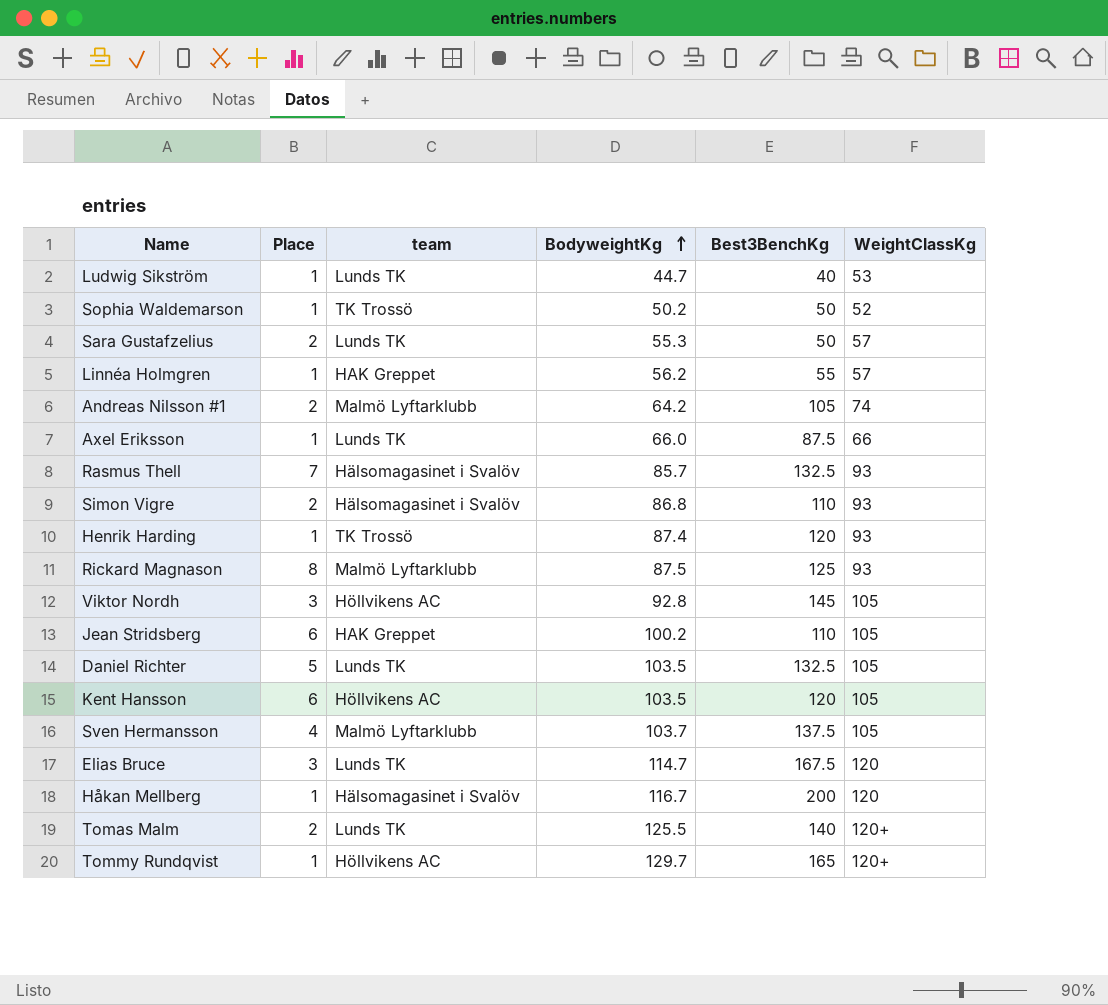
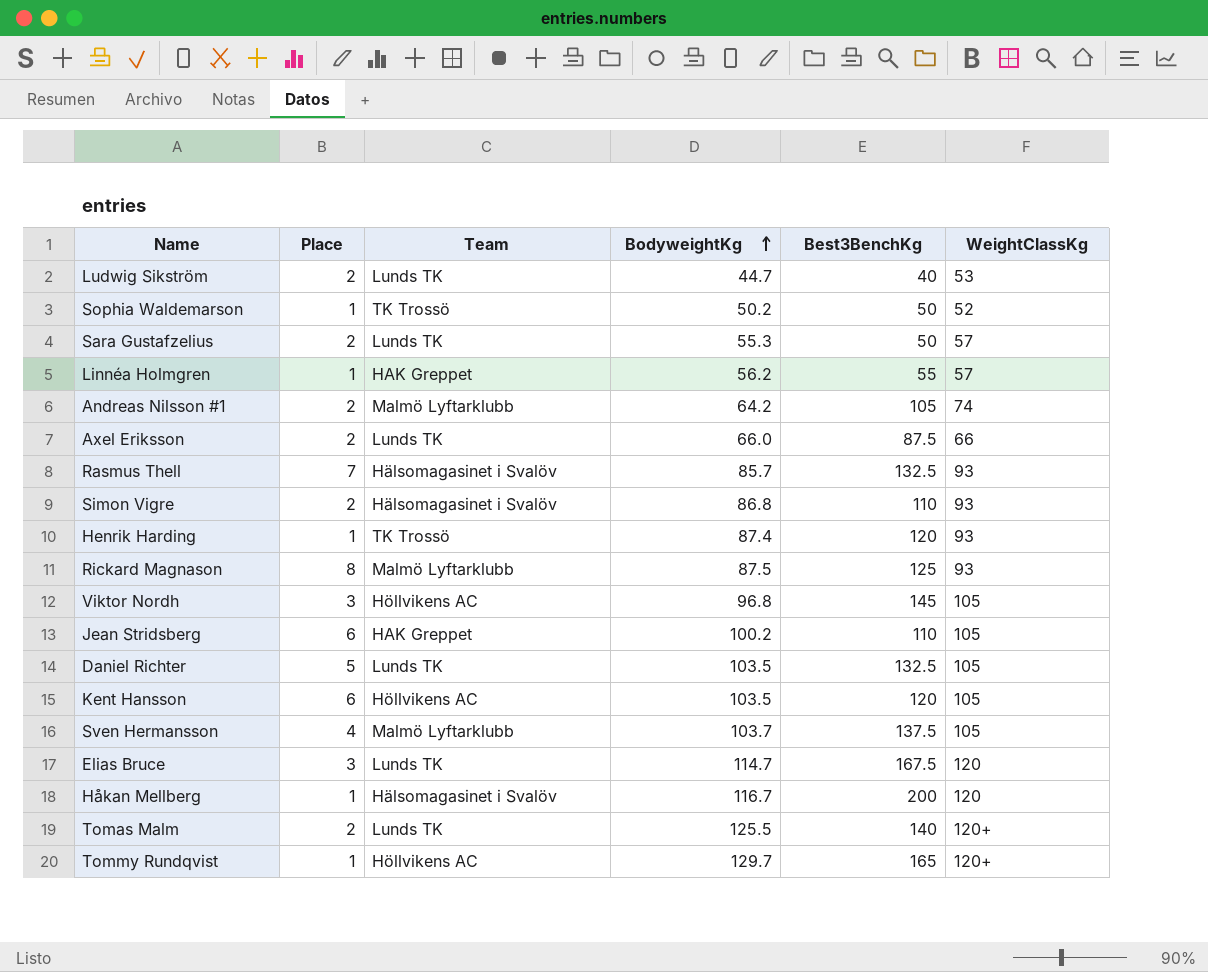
column name: team -> Team
Ludwig Sikström | Place: 1 -> 2
Axel Eriksson | Place: 1 -> 2
Viktor Nordh | BodyweightKg: 92.8 -> 96.8

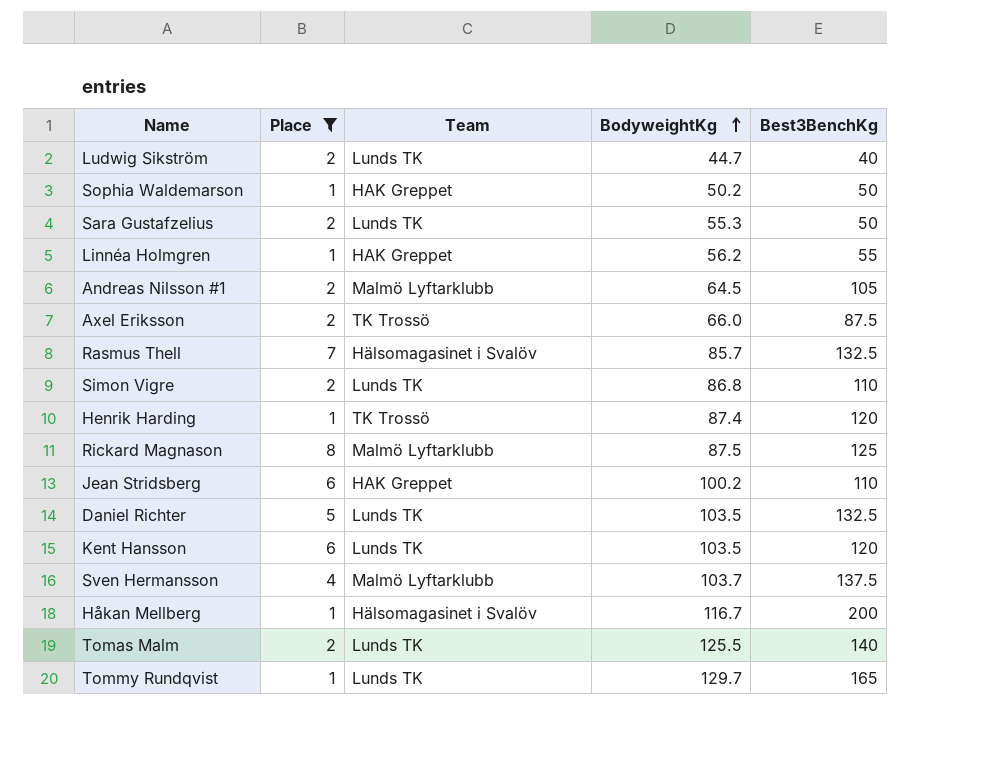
filter: none -> Place != 3
column WeightClassKg | position: 6 -> none
Sophia Waldemarson | Team: TK Trossö -> HAK Greppet
Andreas Nilsson #1 | BodyweightKg: 64.2 -> 64.5
Axel Eriksson | Team: Lunds TK -> TK Trossö
Simon Vigre | Team: Hälsomagasinet i Svalöv -> Lunds TK
Kent Hansson | Team: Höllvikens AC -> Lunds TK
Tommy Rundqvist | Team: Höllvikens AC -> Lunds TK

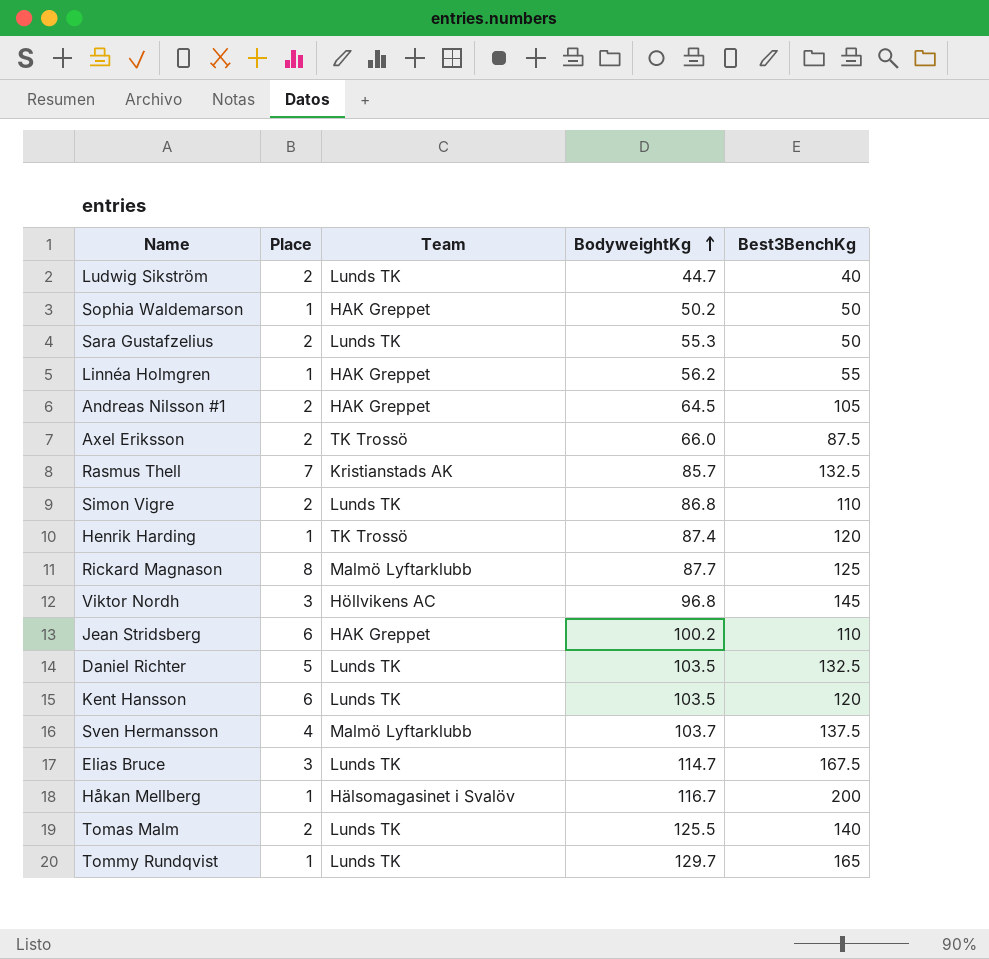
filter: Place != 3 -> none
Andreas Nilsson #1 | Team: Malmö Lyftarklubb -> HAK Greppet
Rasmus Thell | Team: Hälsomagasinet i Svalöv -> Kristianstads AK
Rickard Magnason | BodyweightKg: 87.5 -> 87.7

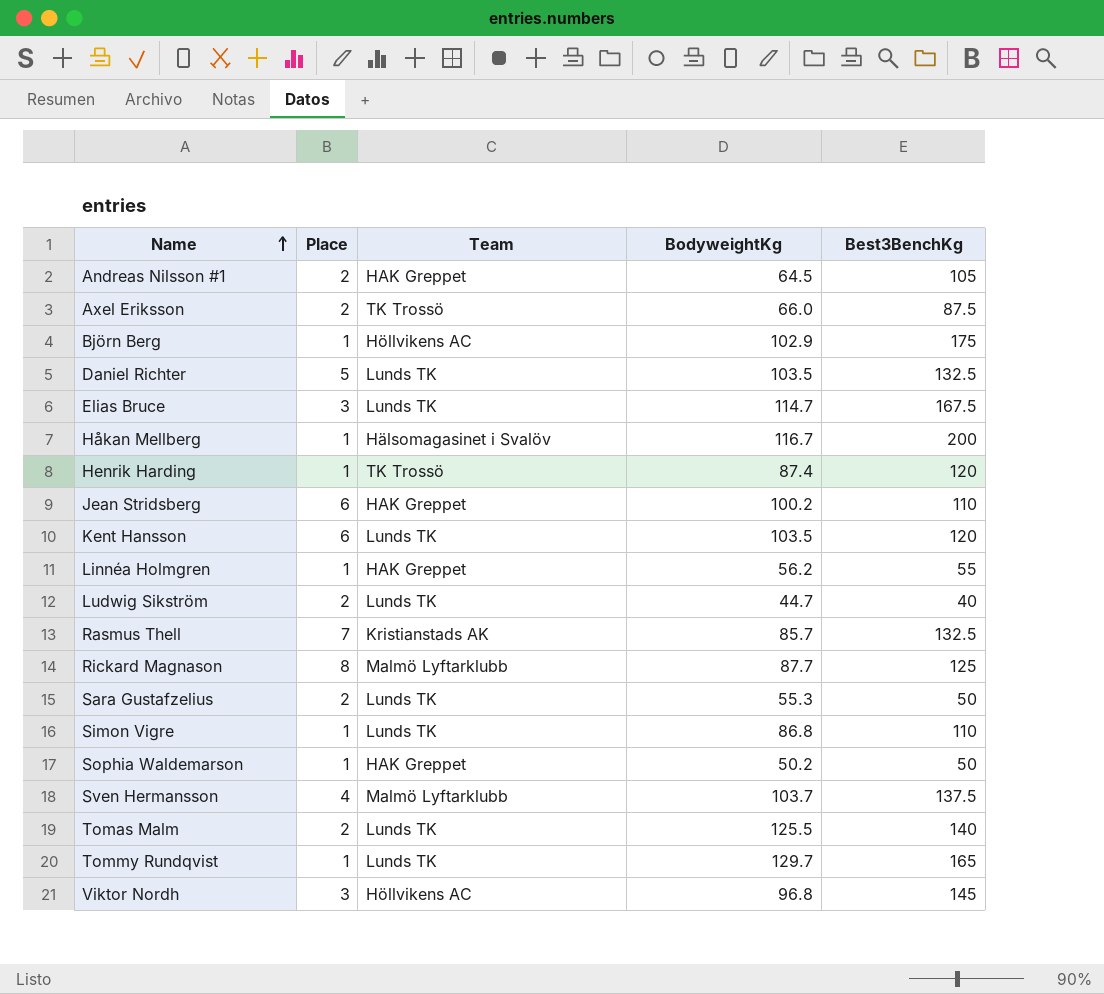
row order: BodyweightKg ascending -> Name ascending
row Björn Berg: none -> 1 | Höllvikens AC | 102.9 | 175
Simon Vigre | Place: 2 -> 1

